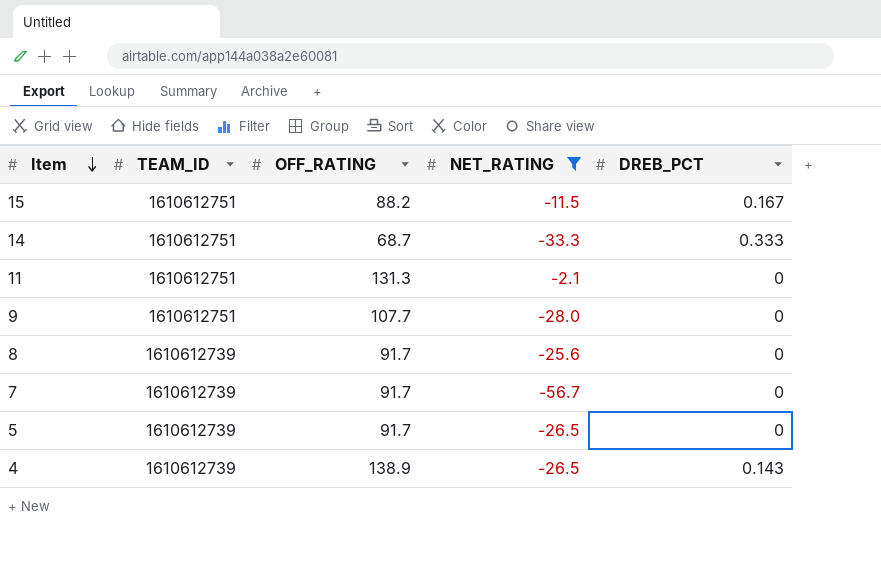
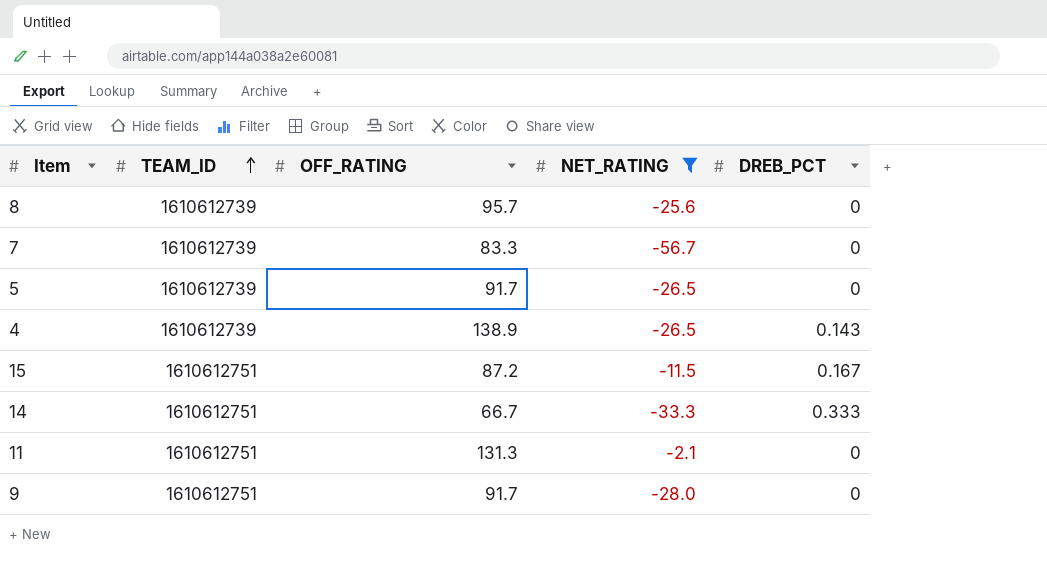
row order: Item descending -> TEAM_ID ascending
8 | OFF_RATING: 91.7 -> 95.7
7 | OFF_RATING: 91.7 -> 83.3
15 | OFF_RATING: 88.2 -> 87.2
14 | OFF_RATING: 68.7 -> 66.7
9 | OFF_RATING: 107.7 -> 91.7

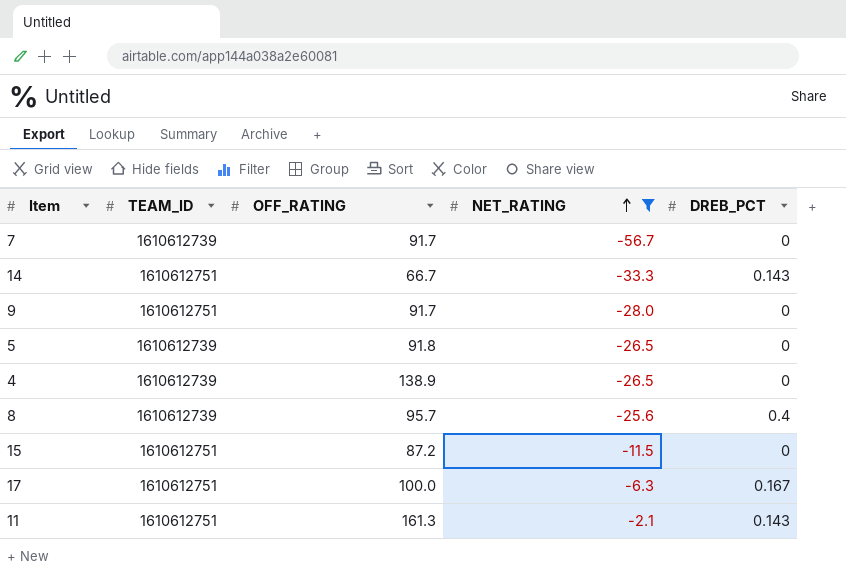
row order: TEAM_ID ascending -> NET_RATING ascending
7 | OFF_RATING: 83.3 -> 91.7
14 | DREB_PCT: 0.333 -> 0.143
5 | OFF_RATING: 91.7 -> 91.8
4 | DREB_PCT: 0.143 -> 0
8 | DREB_PCT: 0 -> 0.4
15 | DREB_PCT: 0.167 -> 0
row 17: none -> 1610612751 | 100.0 | -6.3 | 0.167
11 | OFF_RATING: 131.3 -> 161.3
11 | DREB_PCT: 0 -> 0.143

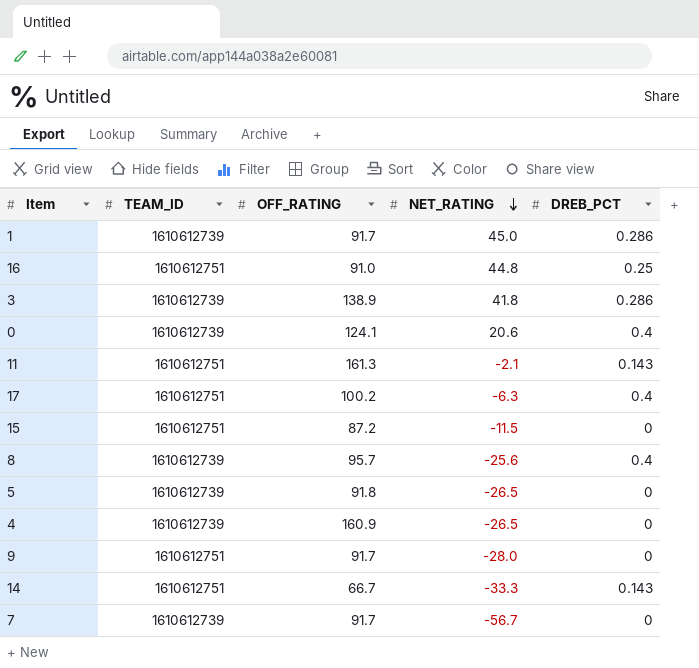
filter: NET_RATING <= -2.1 -> none
row order: NET_RATING ascending -> NET_RATING descending
17 | OFF_RATING: 100.0 -> 100.2
17 | DREB_PCT: 0.167 -> 0.4
4 | OFF_RATING: 138.9 -> 160.9

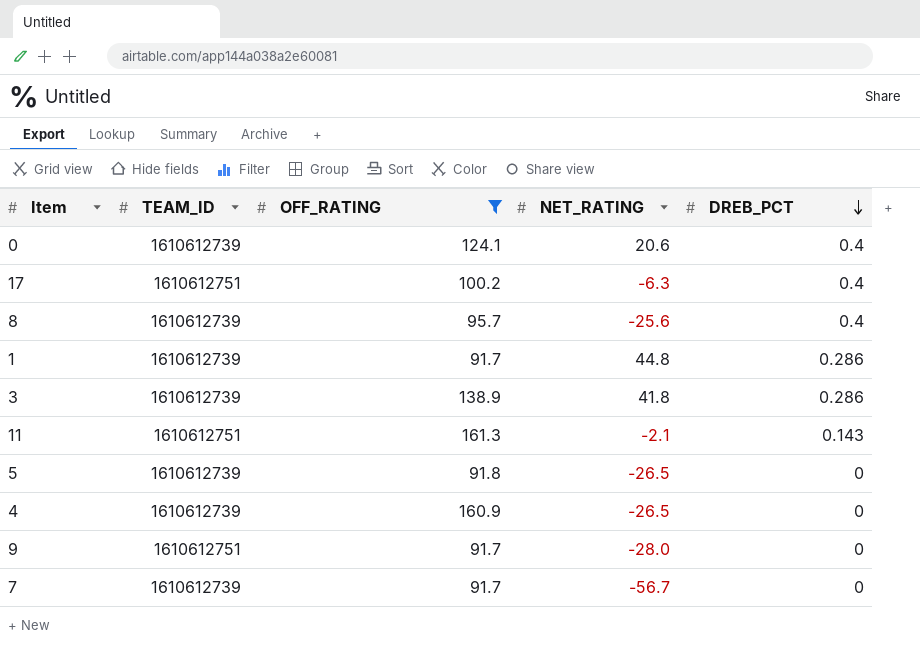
filter: none -> OFF_RATING >= 91.7
row order: NET_RATING descending -> DREB_PCT descending
1 | NET_RATING: 45.0 -> 44.8

